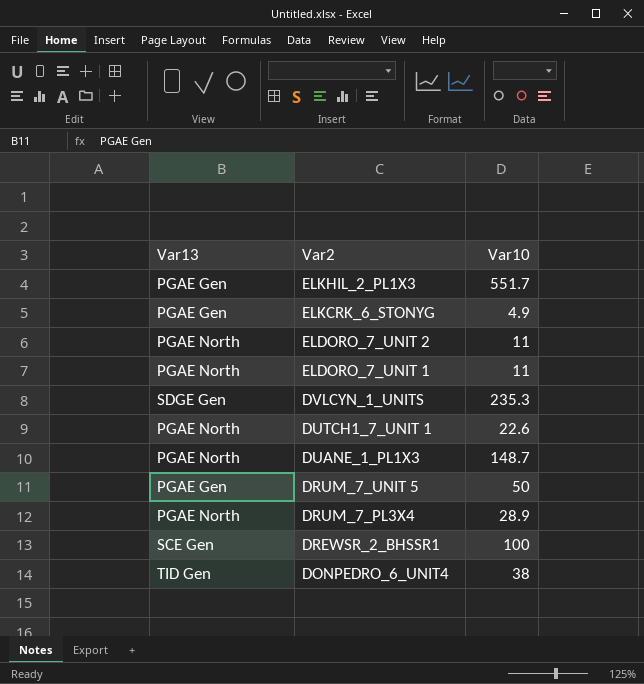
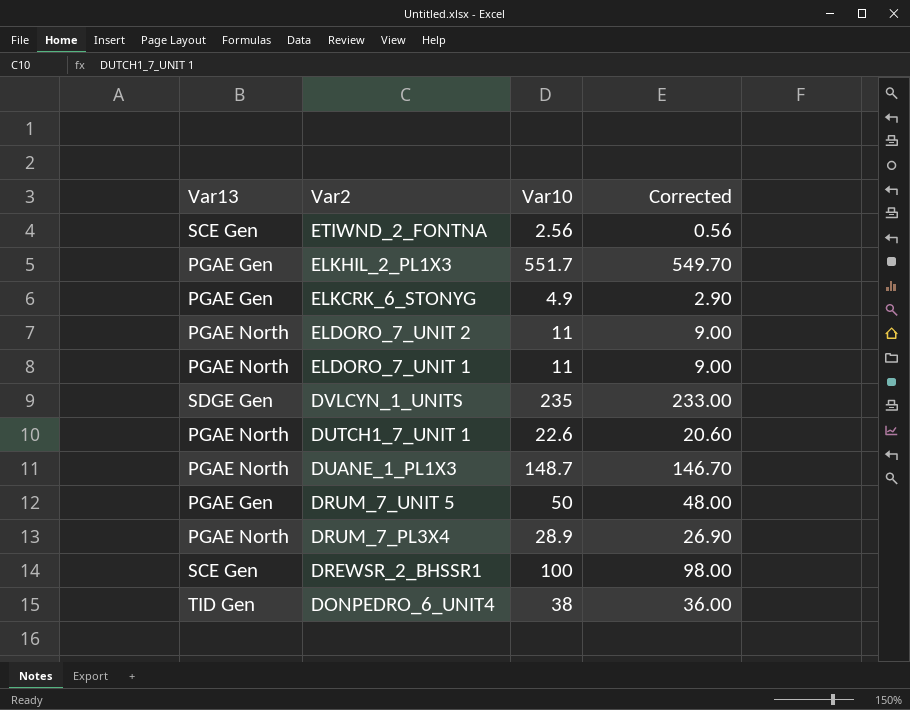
column Corrected | formula: none -> [Var10] - 2
row ETIWND_2_FONTNA: none -> SCE Gen | 2.56 | 0.56
DVLCYN_1_UNITS | Var10: 235.3 -> 235

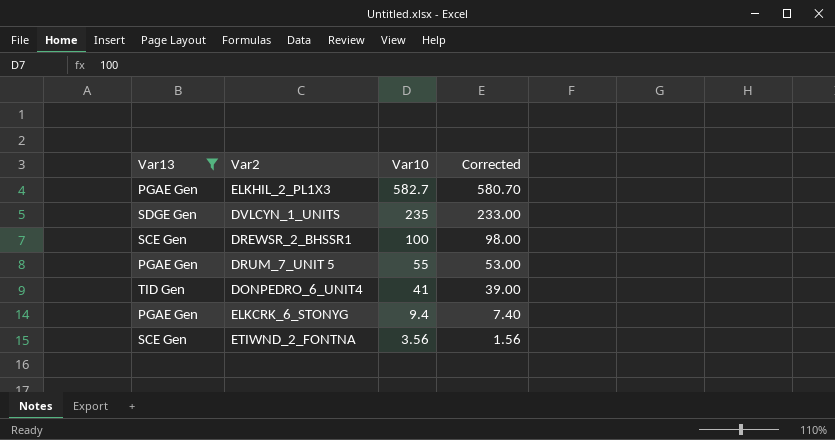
filter: none -> Var13 != PGAE North
row order: Var2 descending -> Var10 descending
ELKHIL_2_PL1X3 | Var10: 551.7 -> 582.7
ELKHIL_2_PL1X3 | Corrected: 549.70 -> 580.70
DRUM_7_UNIT 5 | Var10: 50 -> 55
DRUM_7_UNIT 5 | Corrected: 48.00 -> 53.00
DONPEDRO_6_UNIT4 | Var10: 38 -> 41
DONPEDRO_6_UNIT4 | Corrected: 36.00 -> 39.00
ELKCRK_6_STONYG | Var10: 4.9 -> 9.4
ELKCRK_6_STONYG | Corrected: 2.90 -> 7.40
ETIWND_2_FONTNA | Var10: 2.56 -> 3.56
ETIWND_2_FONTNA | Corrected: 0.56 -> 1.56

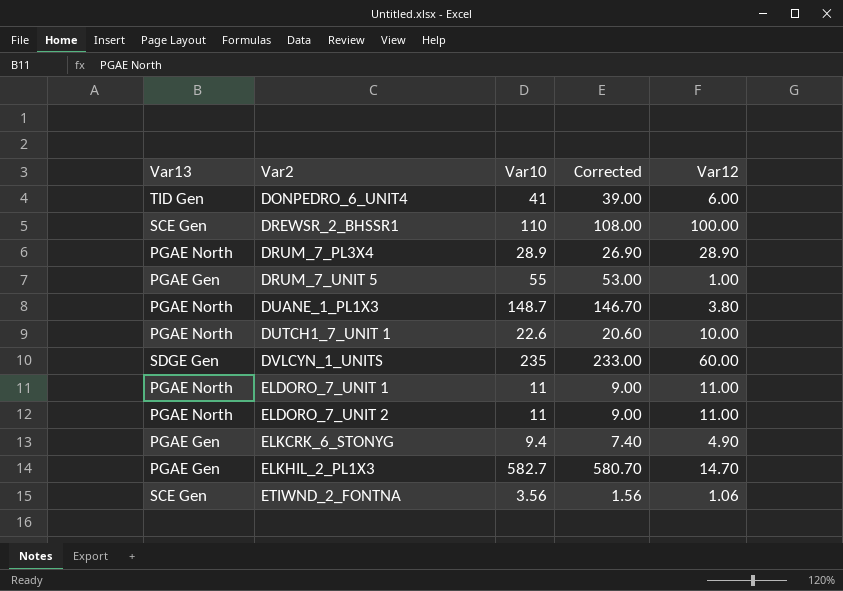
filter: Var13 != PGAE North -> none
row order: Var10 descending -> Var2 ascending
column Var12 | position: none -> 5
DREWSR_2_BHSSR1 | Var10: 100 -> 110
DREWSR_2_BHSSR1 | Corrected: 98.00 -> 108.00

